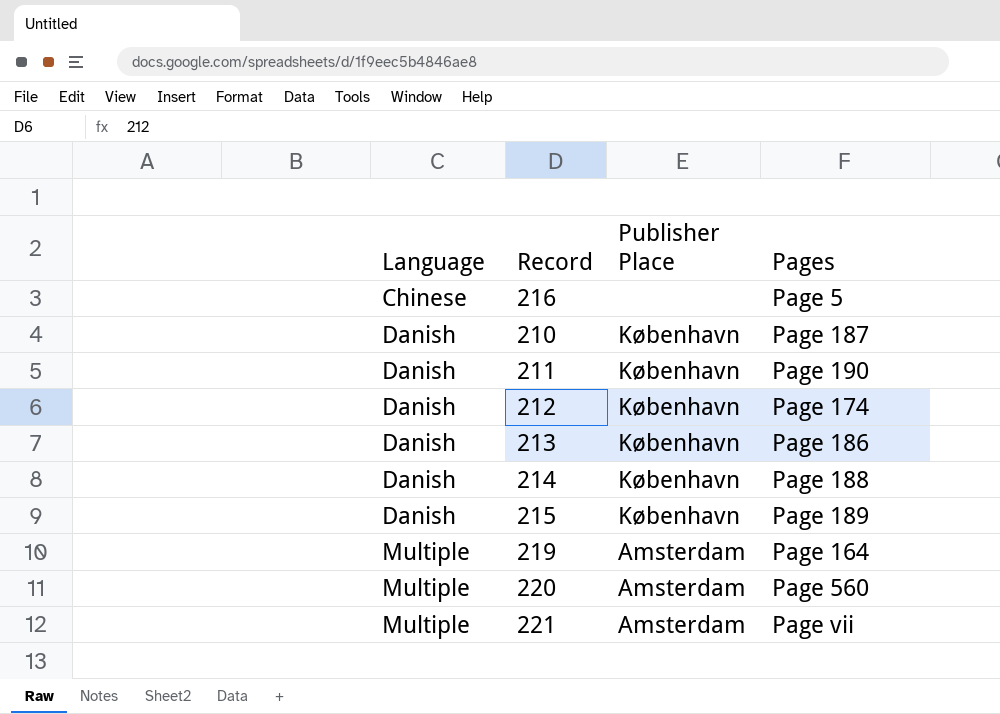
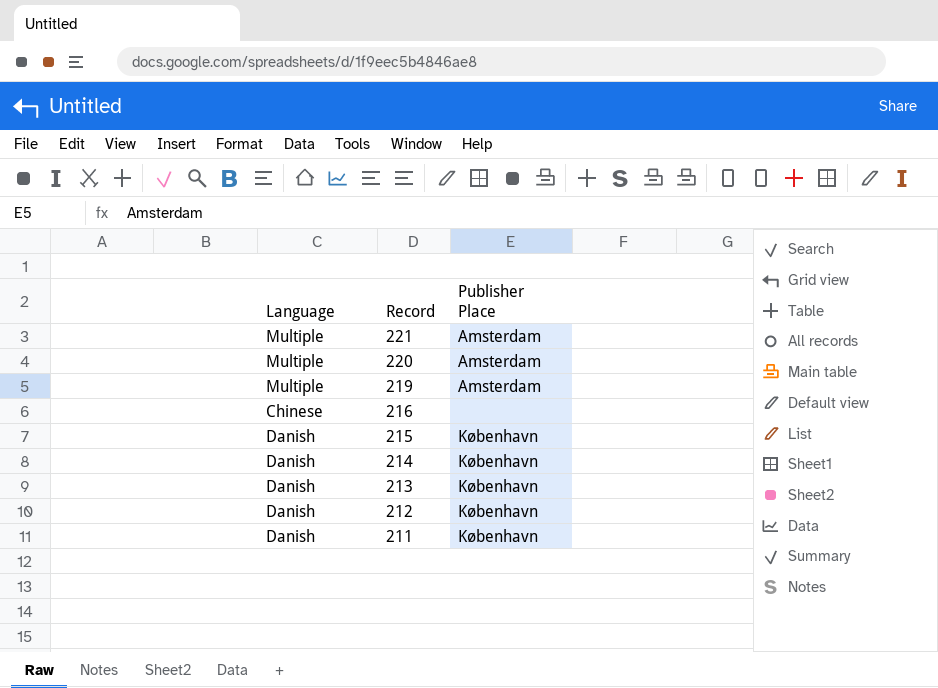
row order: Language ascending -> Record descending
column Pages | position: 4 -> none
row 210: Danish | København | Page 187 -> none

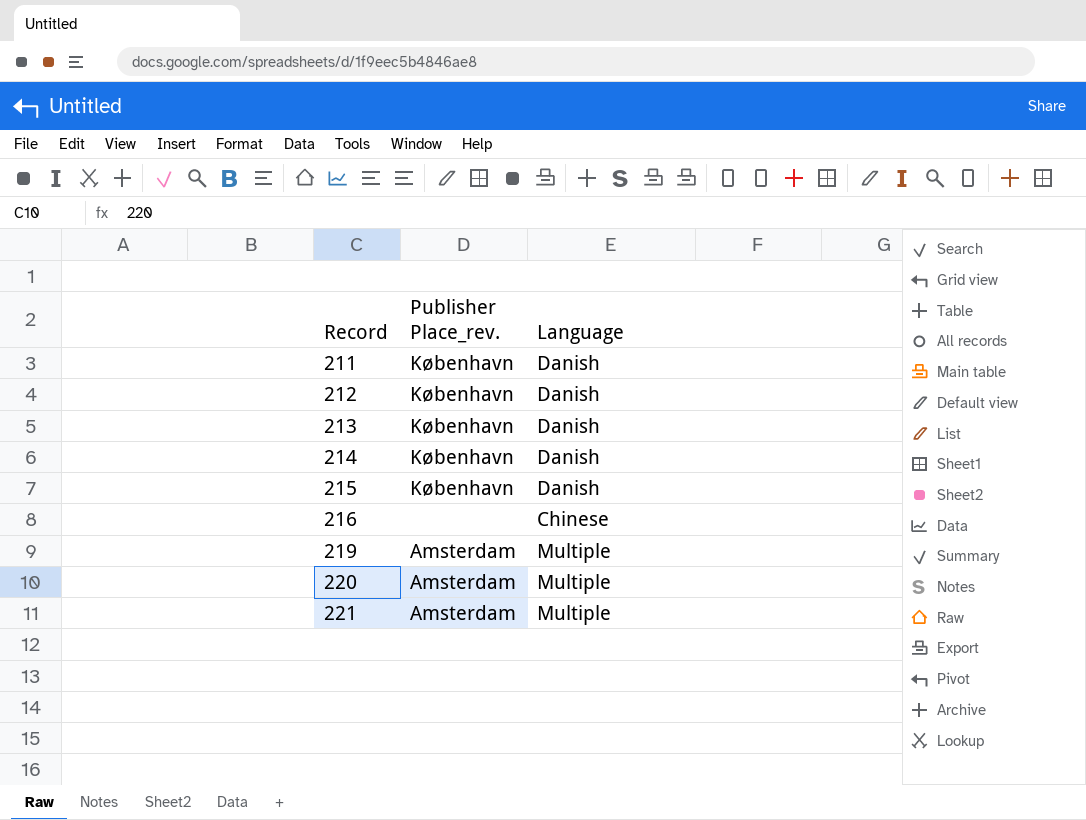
row order: Record descending -> Record ascending
column name: Publisher Place -> Publisher Place_rev.
column Language | position: 1 -> 3

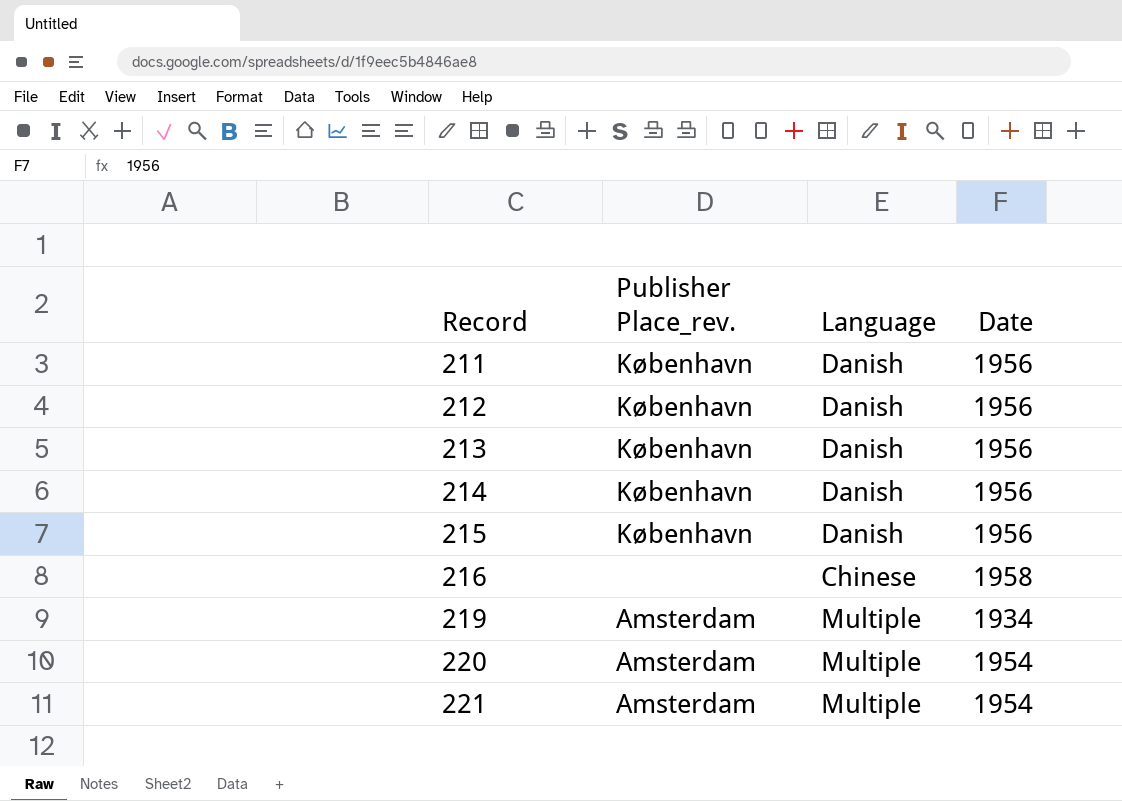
column Date | position: none -> 4

